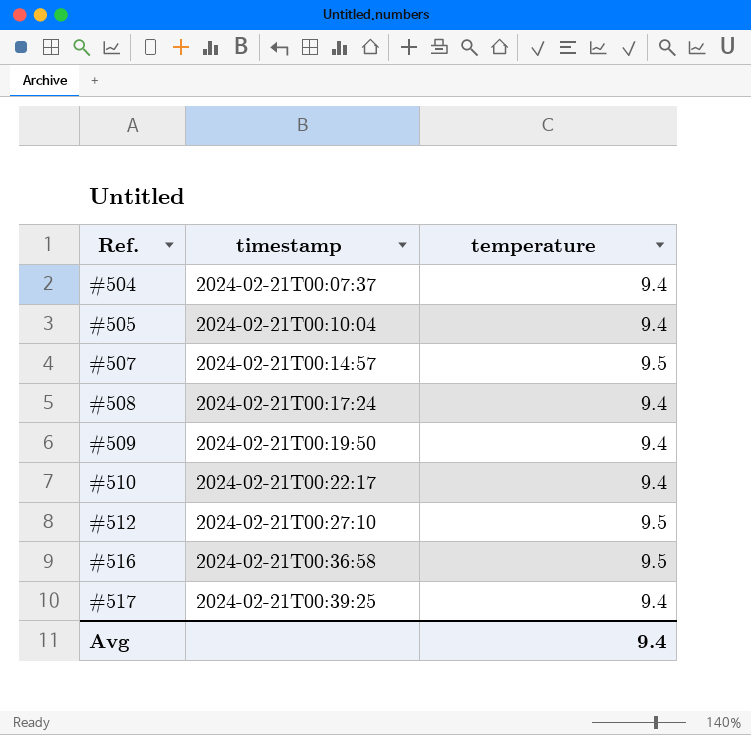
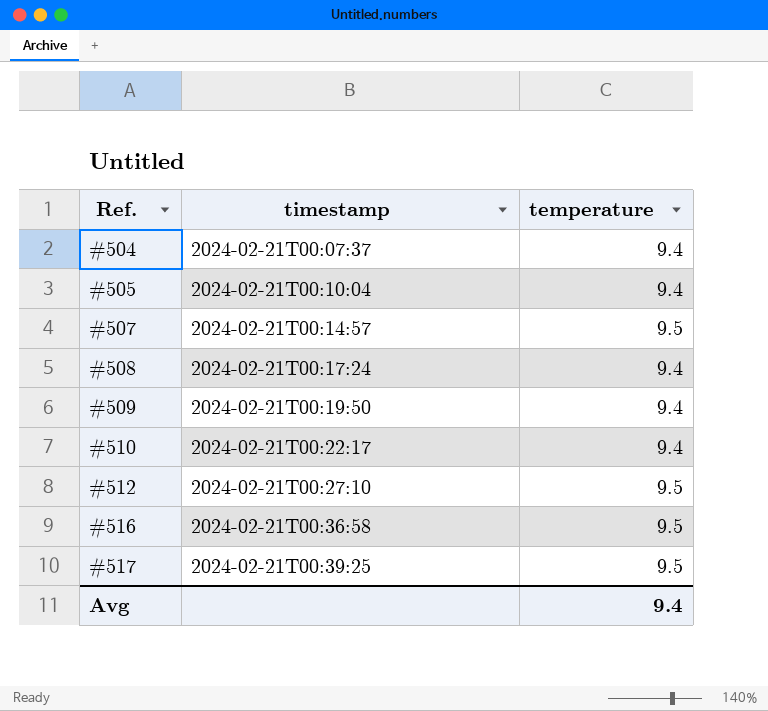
#517 | temperature: 9.4 -> 9.5

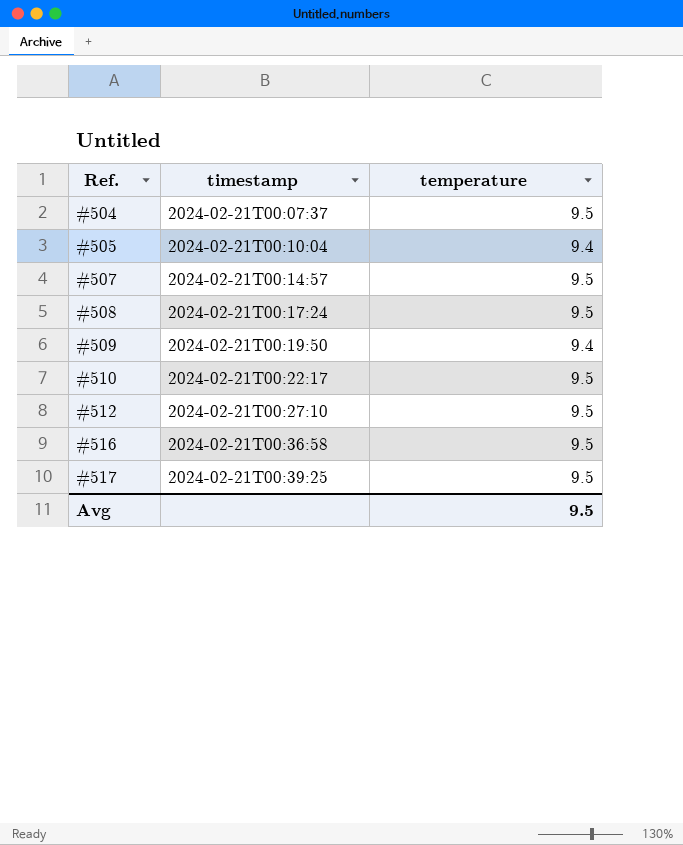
#504 | temperature: 9.4 -> 9.5
#508 | temperature: 9.4 -> 9.5
#510 | temperature: 9.4 -> 9.5
Avg | temperature: 9.4 -> 9.5

